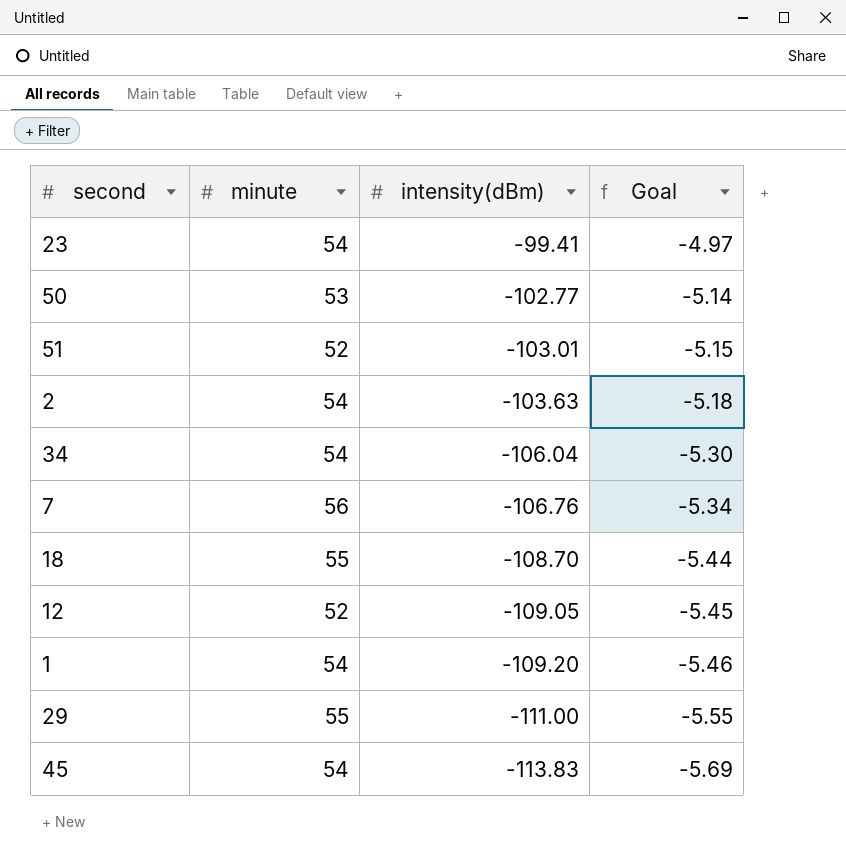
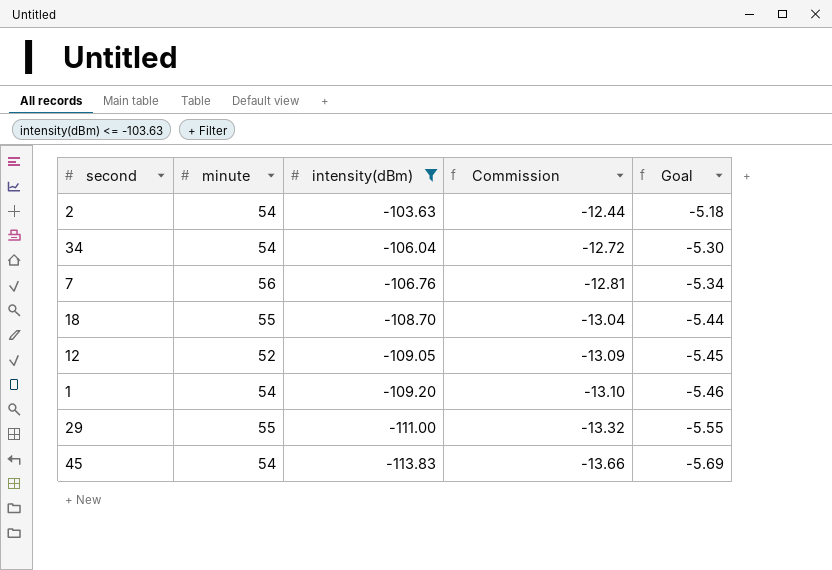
filter: none -> intensity(dBm) <= -103.63
column Commission | formula: none -> [intensity(dBm)] * 0.12

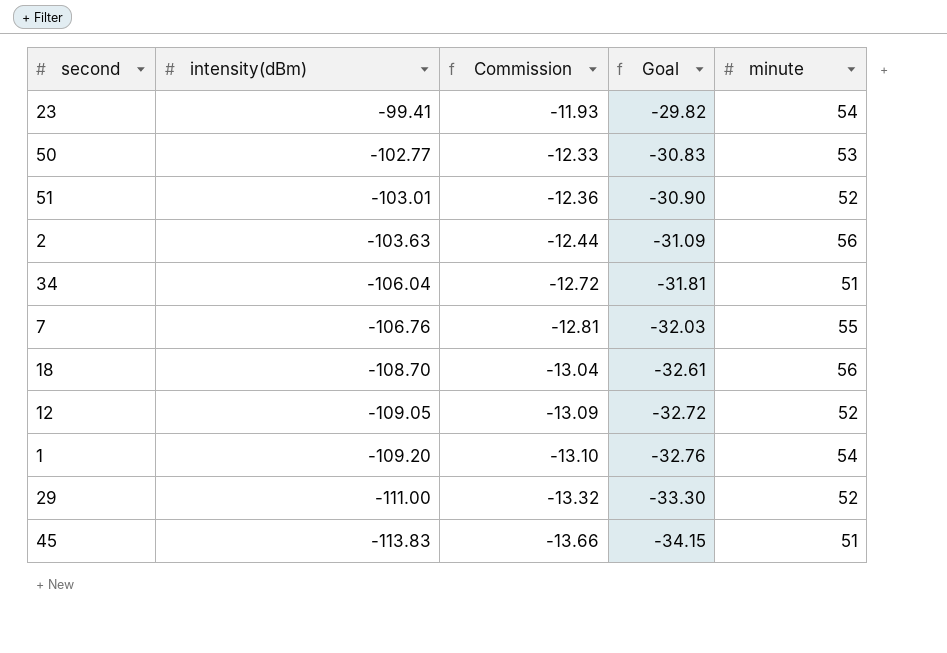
filter: intensity(dBm) <= -103.63 -> none
column Goal | formula: [intensity(dBm)] * 0.05 -> [intensity(dBm)] * 0.3
column minute | position: 2 -> 5
2 | minute: 54 -> 56
34 | minute: 54 -> 51
7 | minute: 56 -> 55
18 | minute: 55 -> 56
29 | minute: 55 -> 52
45 | minute: 54 -> 51

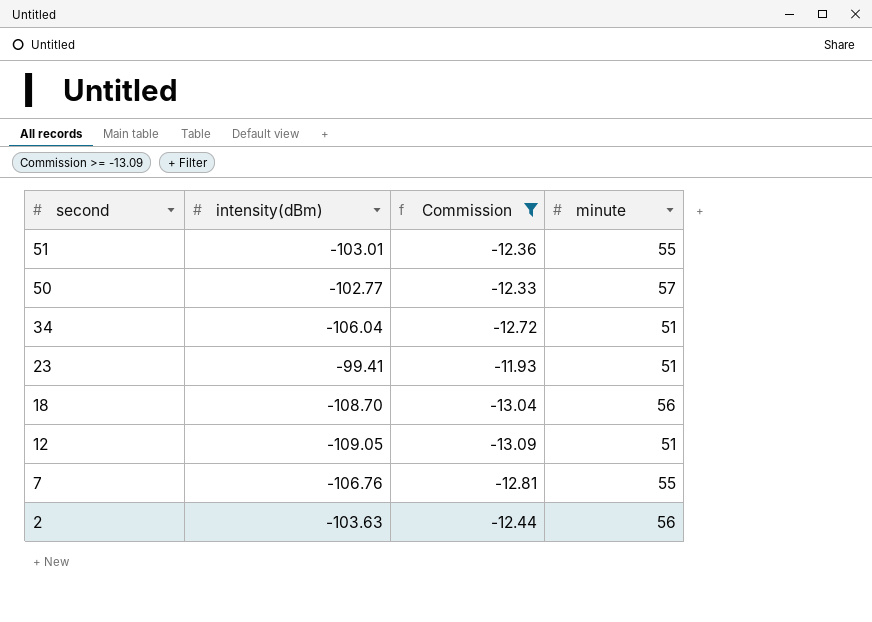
filter: none -> Commission >= -13.09
row order: intensity(dBm) descending -> second descending
column Goal | formula: [intensity(dBm)] * 0.3 -> none
51 | minute: 52 -> 55
50 | minute: 53 -> 57
23 | minute: 54 -> 51
12 | minute: 52 -> 51

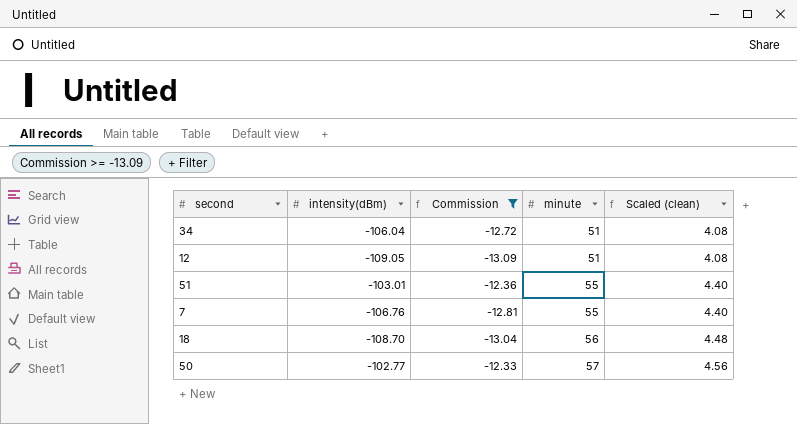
row order: second descending -> minute ascending
column Scaled (clean) | formula: none -> [minute] * 0.08
row 23: -99.41 | -11.93 | 51 -> none
row 2: -103.63 | -12.44 | 56 -> none

